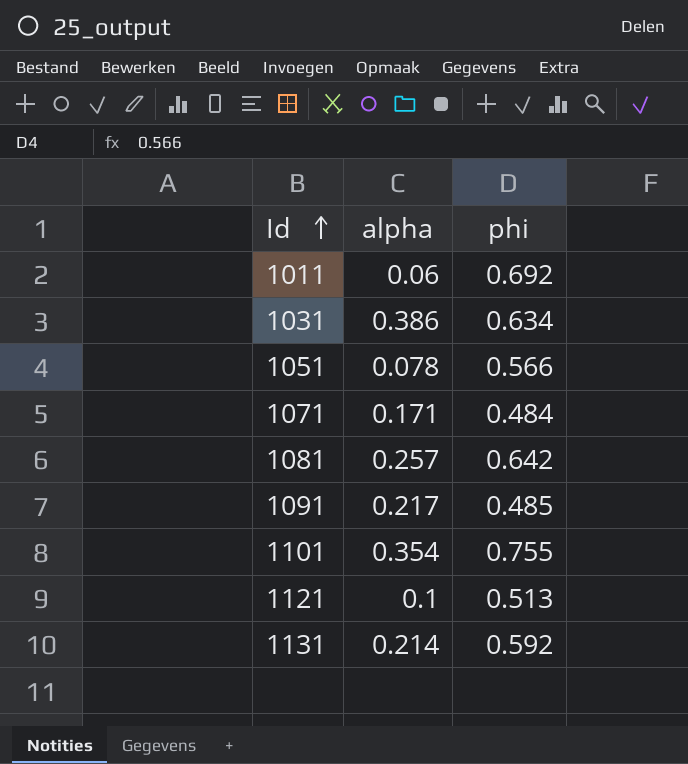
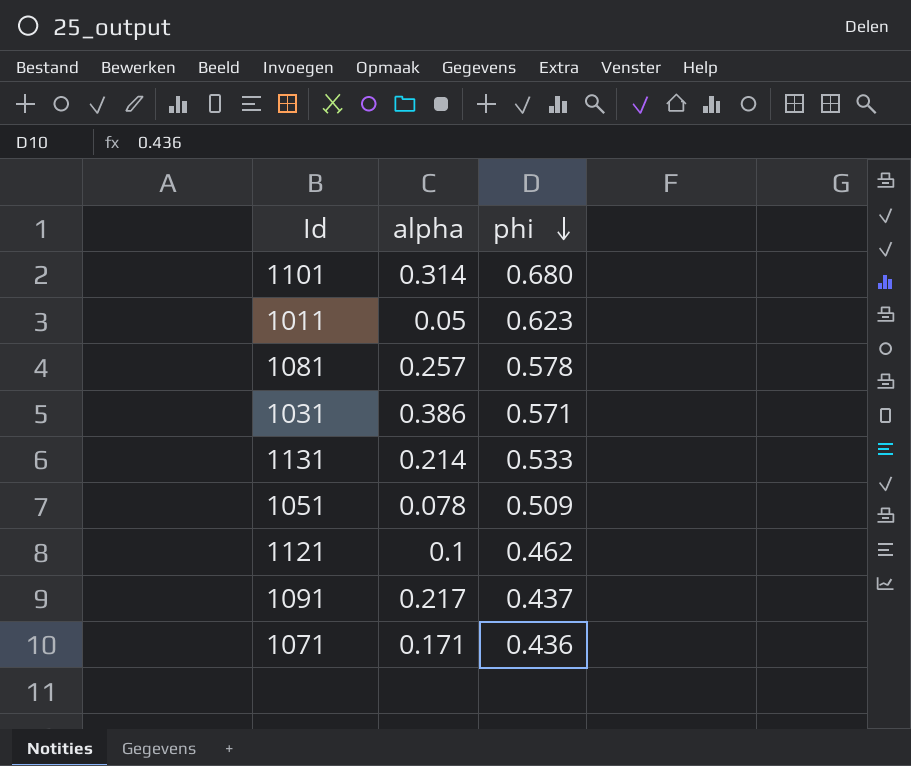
row order: Id ascending -> phi descending
1101 | alpha: 0.354 -> 0.314
1101 | phi: 0.755 -> 0.680
1011 | alpha: 0.06 -> 0.05
1011 | phi: 0.692 -> 0.623
1081 | phi: 0.642 -> 0.578
1031 | phi: 0.634 -> 0.571
1131 | phi: 0.592 -> 0.533
1051 | phi: 0.566 -> 0.509
1121 | phi: 0.513 -> 0.462
1091 | phi: 0.485 -> 0.437
1071 | phi: 0.484 -> 0.436

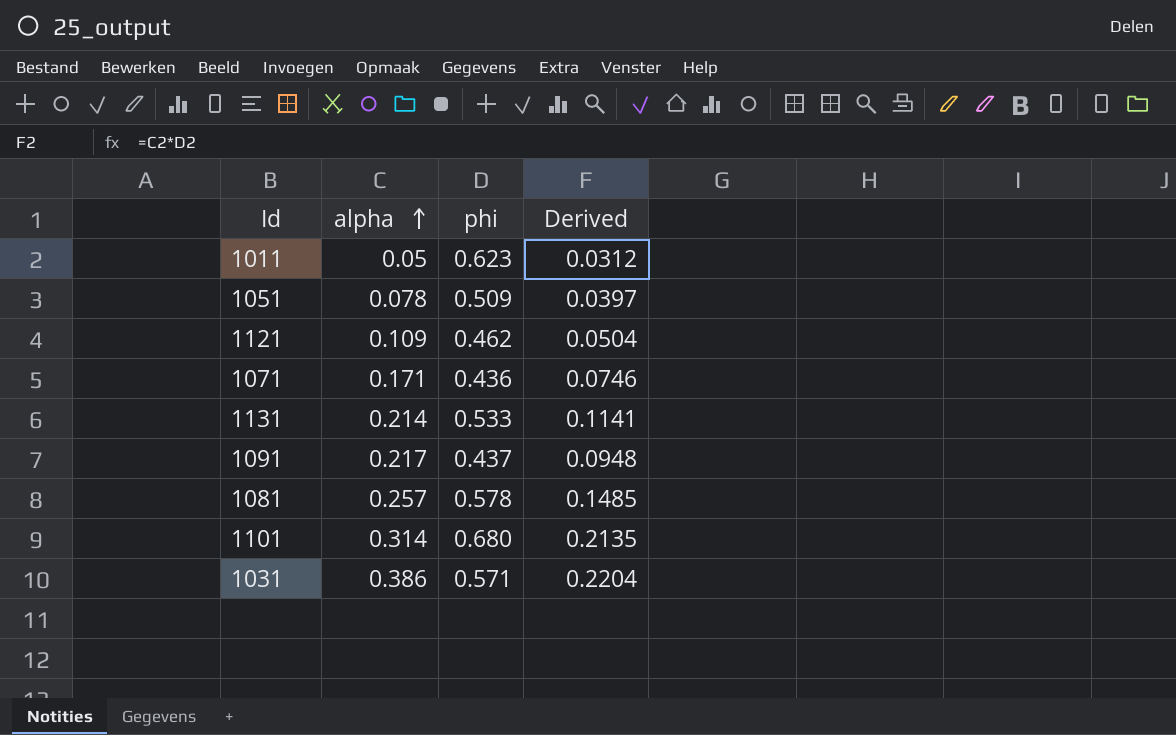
row order: phi descending -> alpha ascending
column Derived | formula: none -> [alpha] * [phi]
1121 | alpha: 0.1 -> 0.109

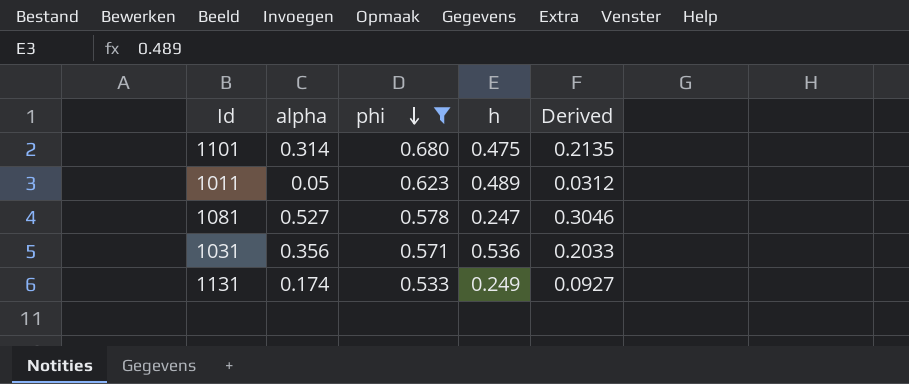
filter: none -> phi >= 0.533
row order: alpha ascending -> phi descending
column h | position: none -> 4
1081 | alpha: 0.257 -> 0.527
1081 | Derived: 0.1485 -> 0.3046
1031 | alpha: 0.386 -> 0.356
1031 | Derived: 0.2204 -> 0.2033
1131 | alpha: 0.214 -> 0.174
1131 | Derived: 0.1141 -> 0.0927

